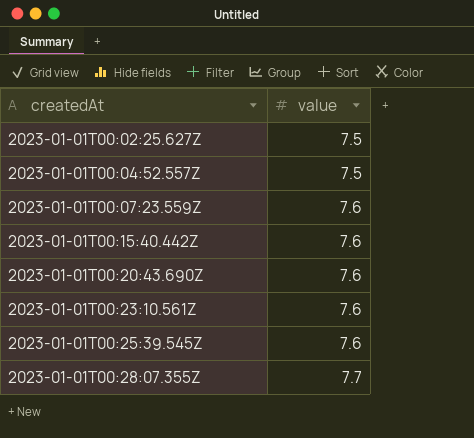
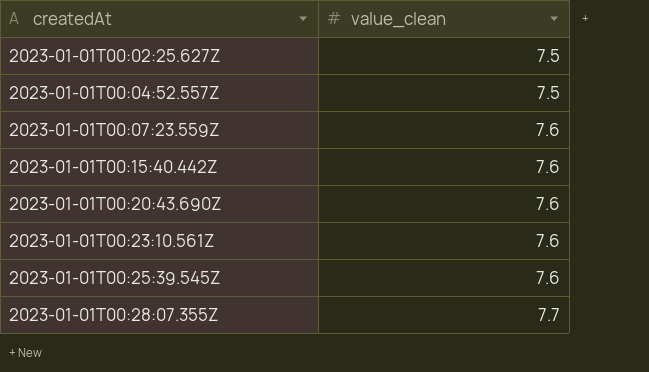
column name: value -> value_clean

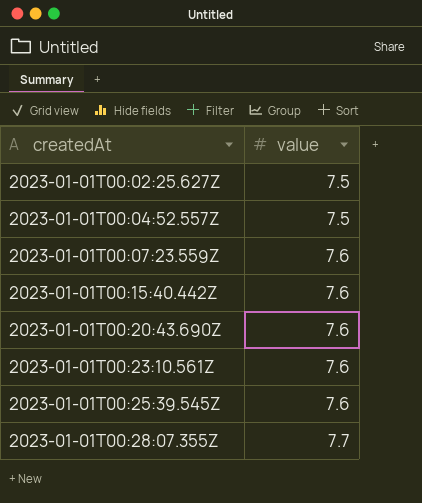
column name: value_clean -> value

